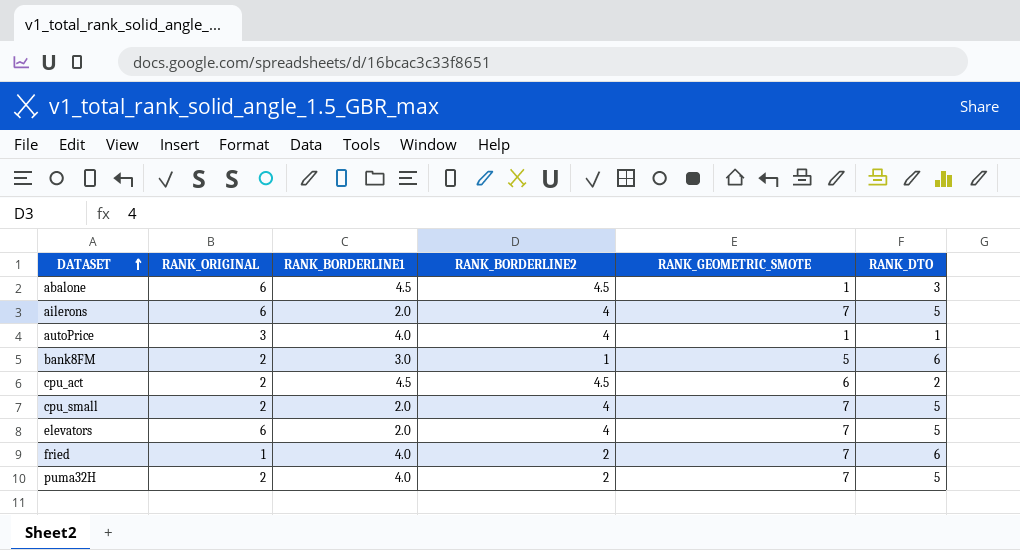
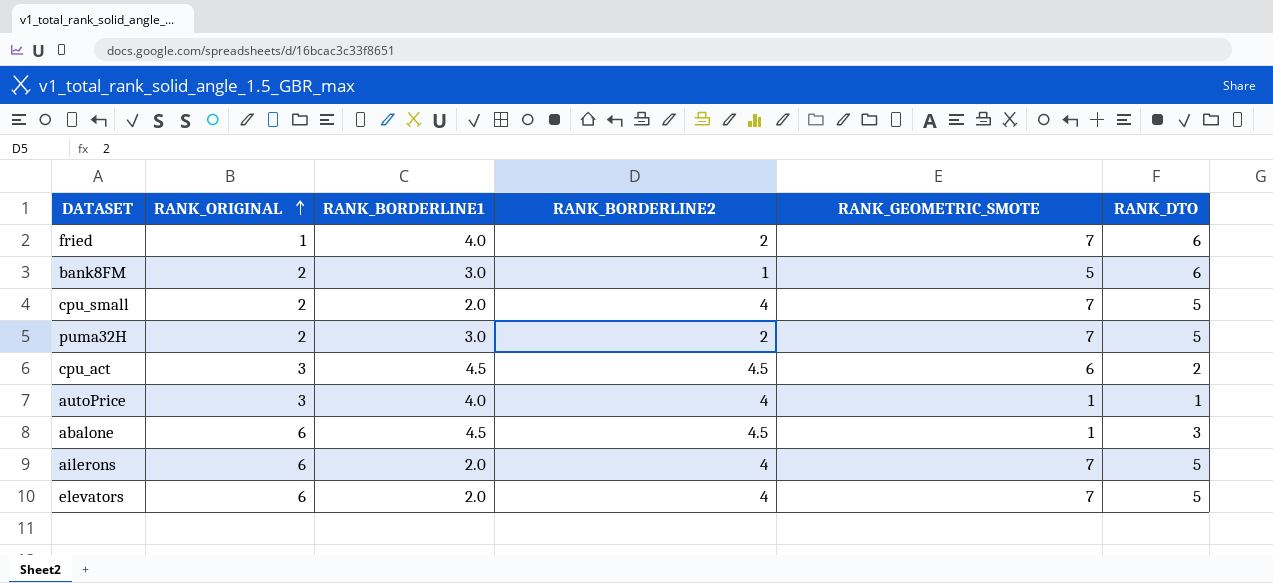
row order: DATASET ascending -> RANK_ORIGINAL ascending
puma32H | RANK_BORDERLINE1: 4.0 -> 3.0
cpu_act | RANK_ORIGINAL: 2 -> 3

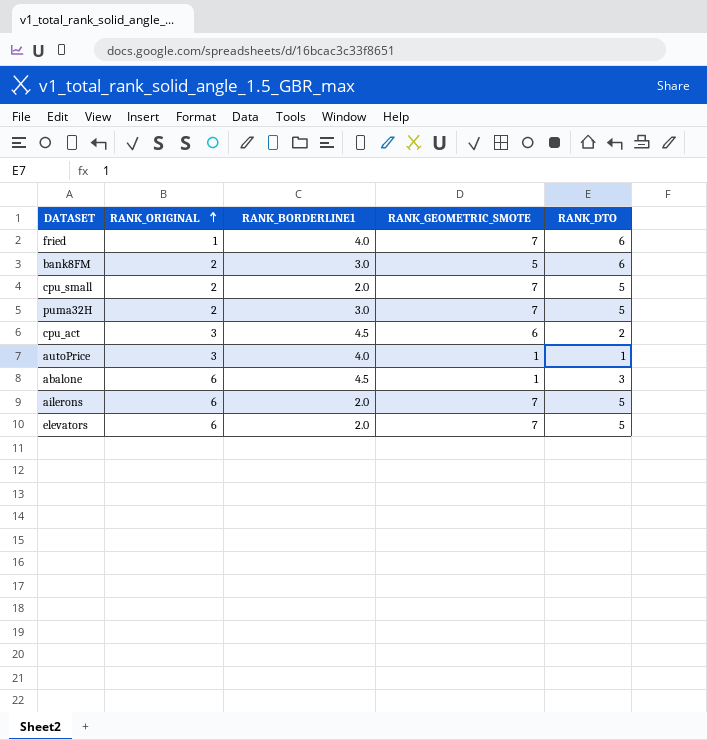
column RANK_BORDERLINE2 | position: 4 -> none

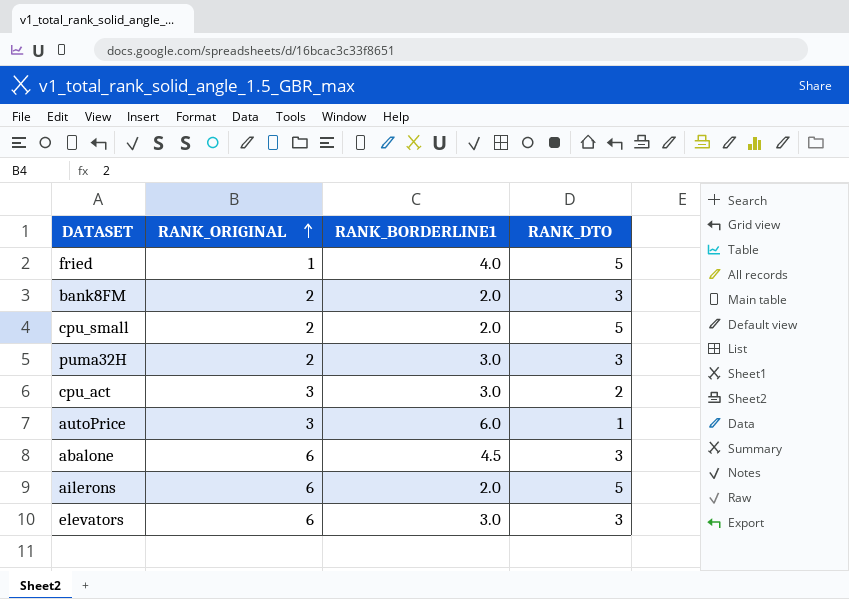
column RANK_GEOMETRIC_SMOTE | position: 4 -> none
fried | RANK_DTO: 6 -> 5
bank8FM | RANK_BORDERLINE1: 3.0 -> 2.0
bank8FM | RANK_DTO: 6 -> 3
puma32H | RANK_DTO: 5 -> 3
cpu_act | RANK_BORDERLINE1: 4.5 -> 3.0
autoPrice | RANK_BORDERLINE1: 4.0 -> 6.0
elevators | RANK_BORDERLINE1: 2.0 -> 3.0
elevators | RANK_DTO: 5 -> 3

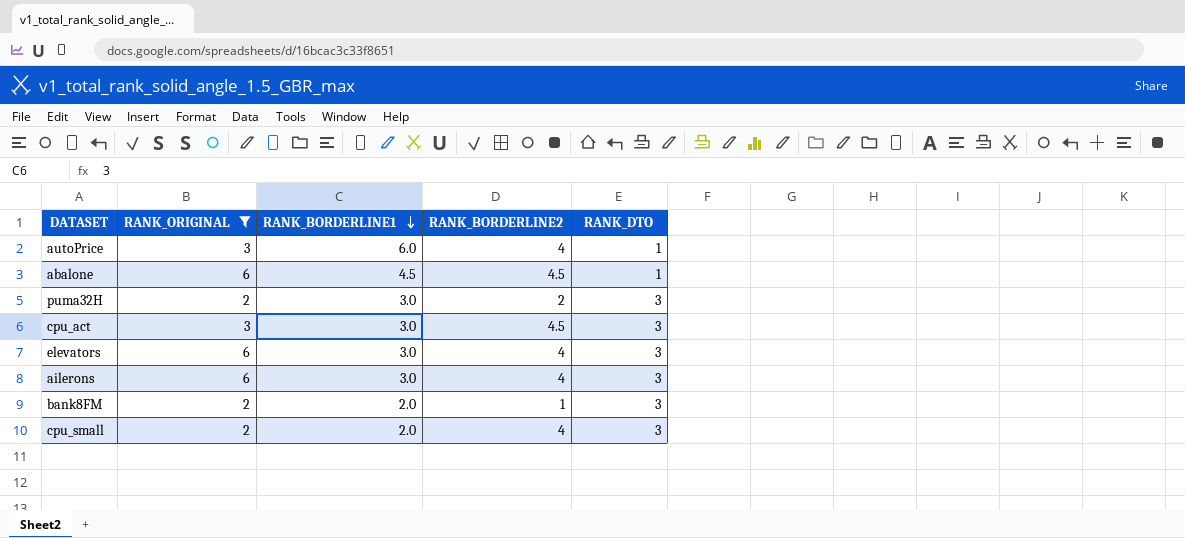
filter: none -> RANK_ORIGINAL != 1
row order: RANK_ORIGINAL ascending -> RANK_BORDERLINE1 descending
column RANK_BORDERLINE2 | position: none -> 4
abalone | RANK_DTO: 3 -> 1
cpu_act | RANK_DTO: 2 -> 3
ailerons | RANK_BORDERLINE1: 2.0 -> 3.0
ailerons | RANK_DTO: 5 -> 3
cpu_small | RANK_DTO: 5 -> 3

